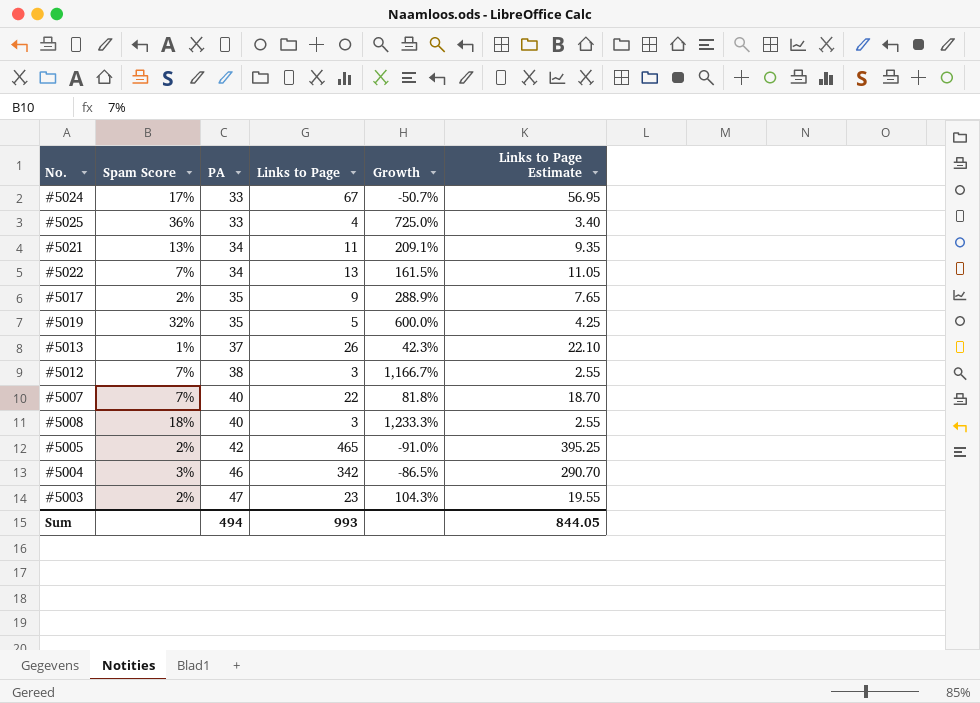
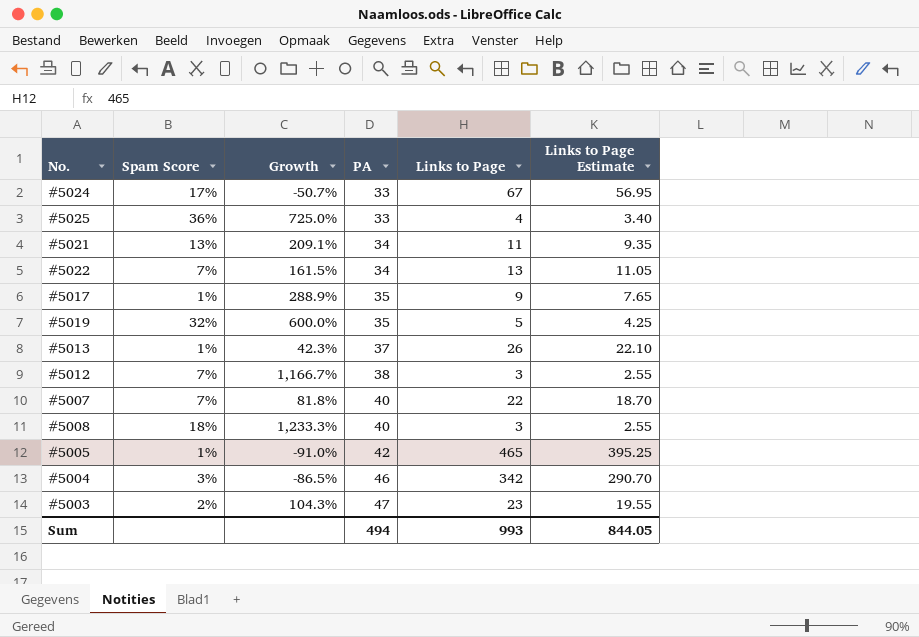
column Growth | position: 5 -> 3
#5017 | Spam Score: 2% -> 1%
#5005 | Spam Score: 2% -> 1%

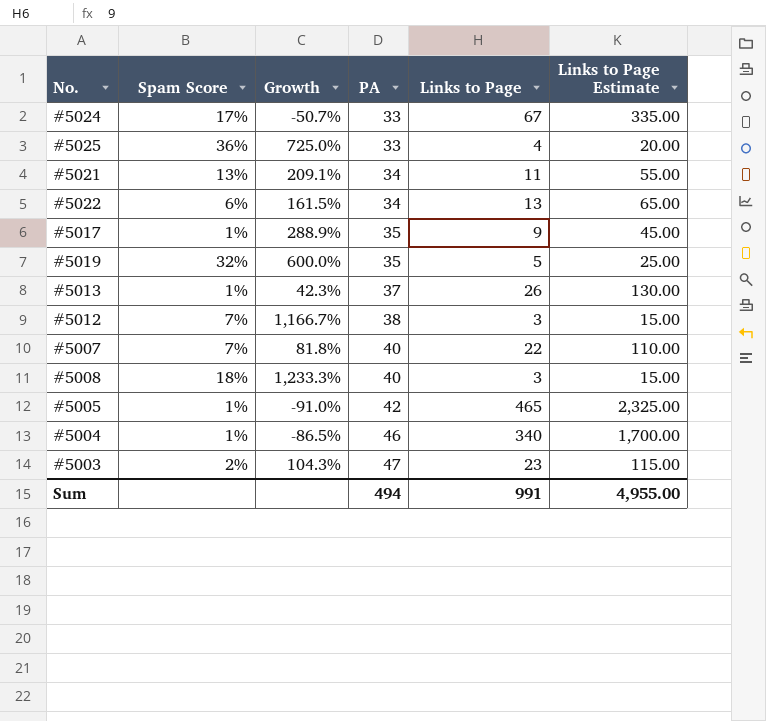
column Links to Page Estimate | formula: [Links to Page] * 0.85 -> [Links to Page] * 5
#5022 | Spam Score: 7% -> 6%
#5004 | Spam Score: 3% -> 1%
#5004 | Links to Page: 342 -> 340
Sum | Links to Page: 993 -> 991
Sum | Links to Page Estimate: 844.05 -> 4,955.00

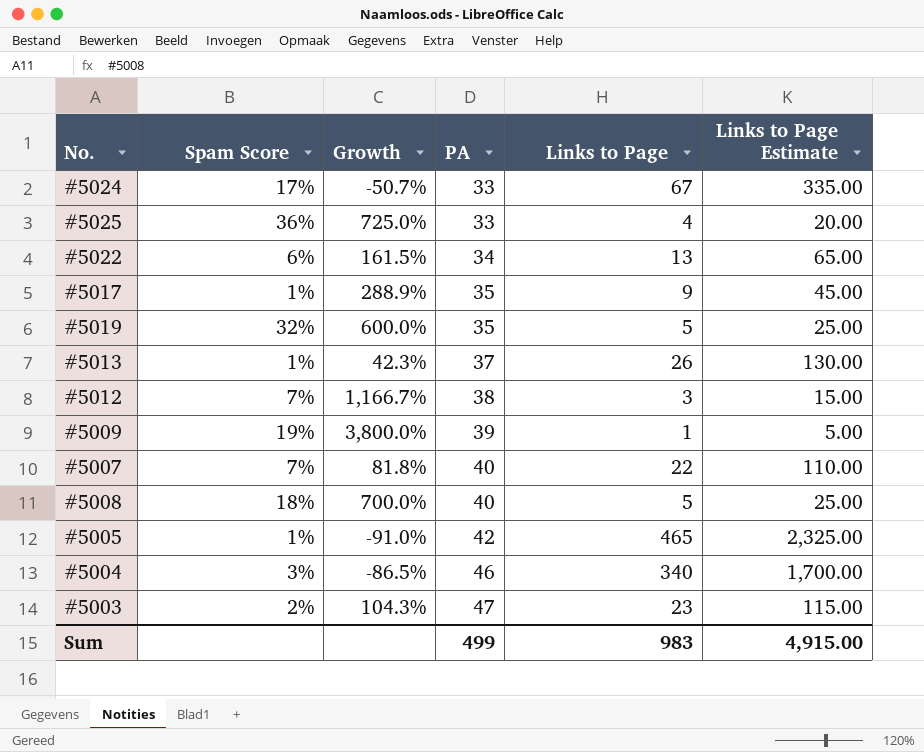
row #5021: 13% | 209.1% | 34 | 11 | 55.00 -> none
row #5009: none -> 19% | 3,800.0% | 39 | 1 | 5.00
#5008 | Growth: 1,233.3% -> 700.0%
#5008 | Links to Page: 3 -> 5
#5008 | Links to Page Estimate: 15.00 -> 25.00
#5004 | Spam Score: 1% -> 3%
Sum | PA: 494 -> 499
Sum | Links to Page: 991 -> 983
Sum | Links to Page Estimate: 4,955.00 -> 4,915.00

